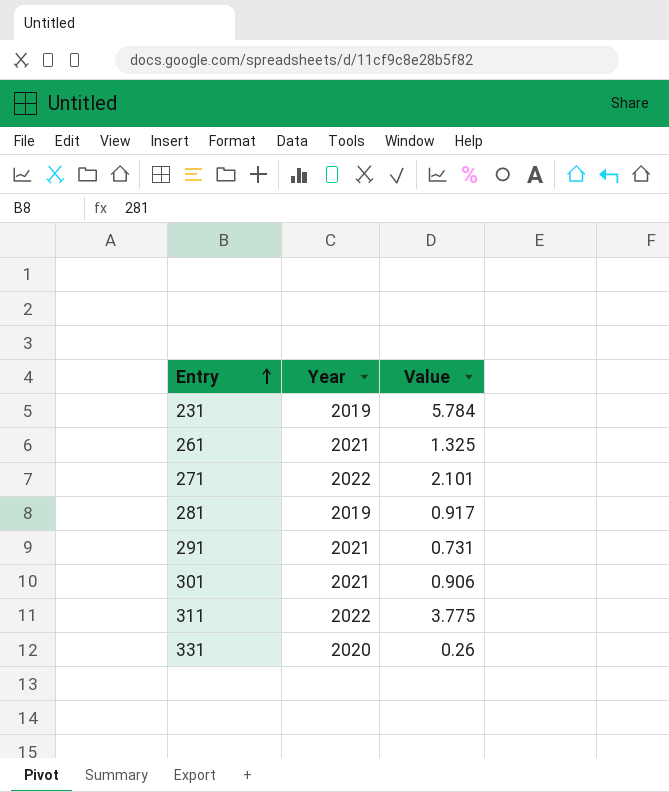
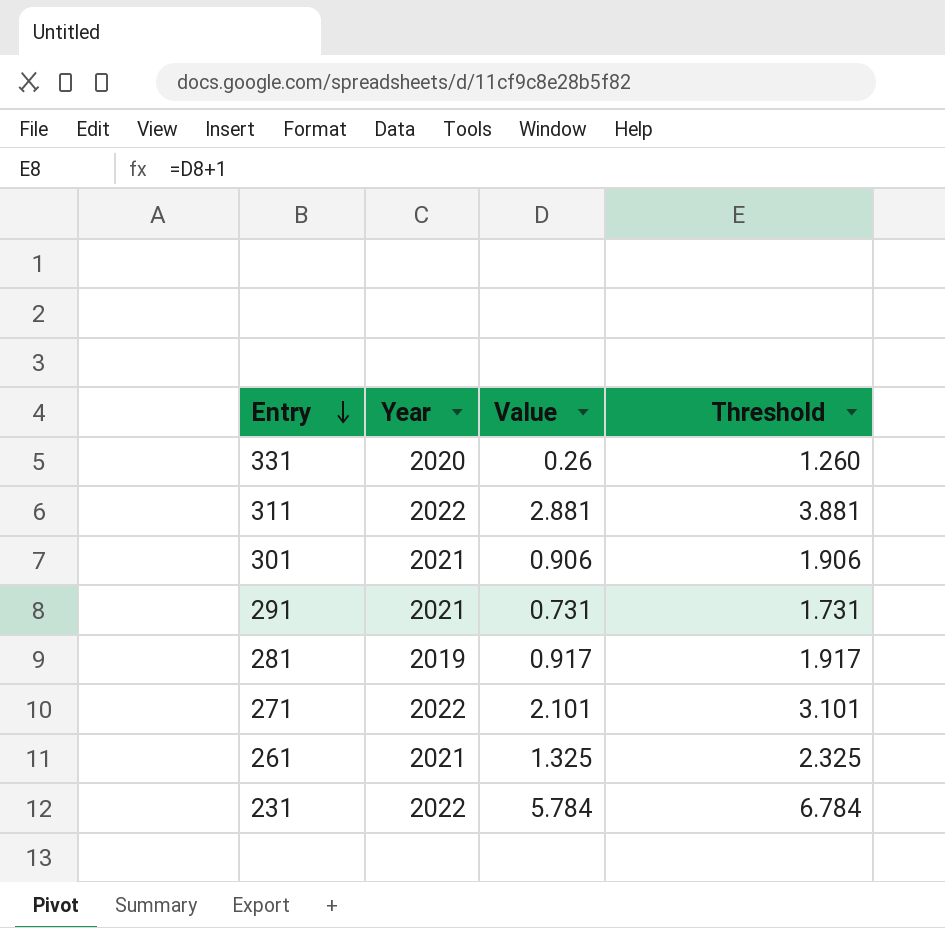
row order: Entry ascending -> Entry descending
column Threshold | formula: none -> [Value] + 1
311 | Value: 3.775 -> 2.881
231 | Year: 2019 -> 2022

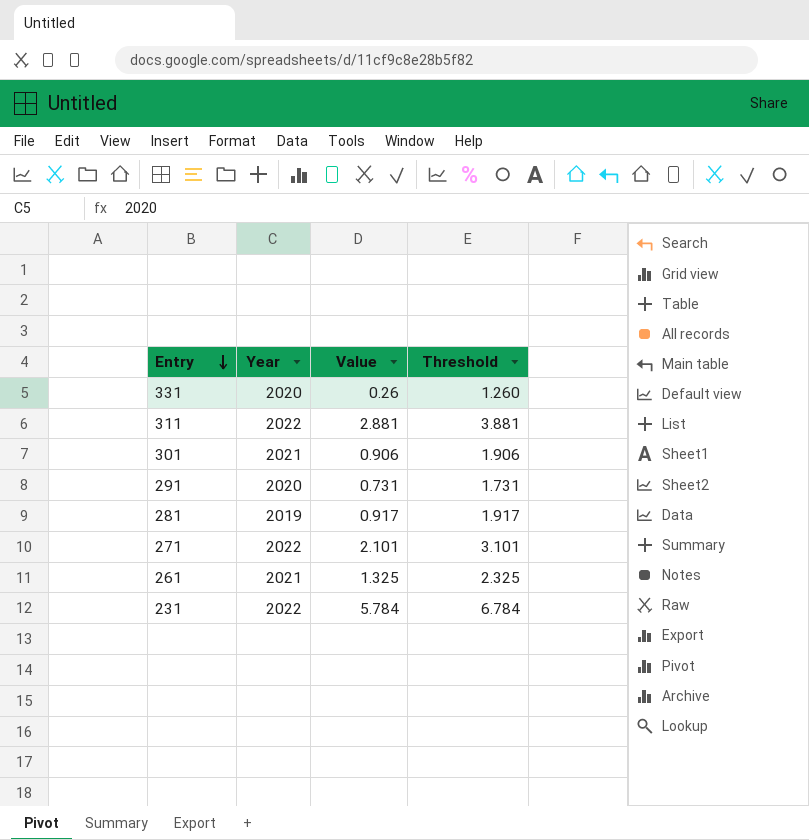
291 | Year: 2021 -> 2020

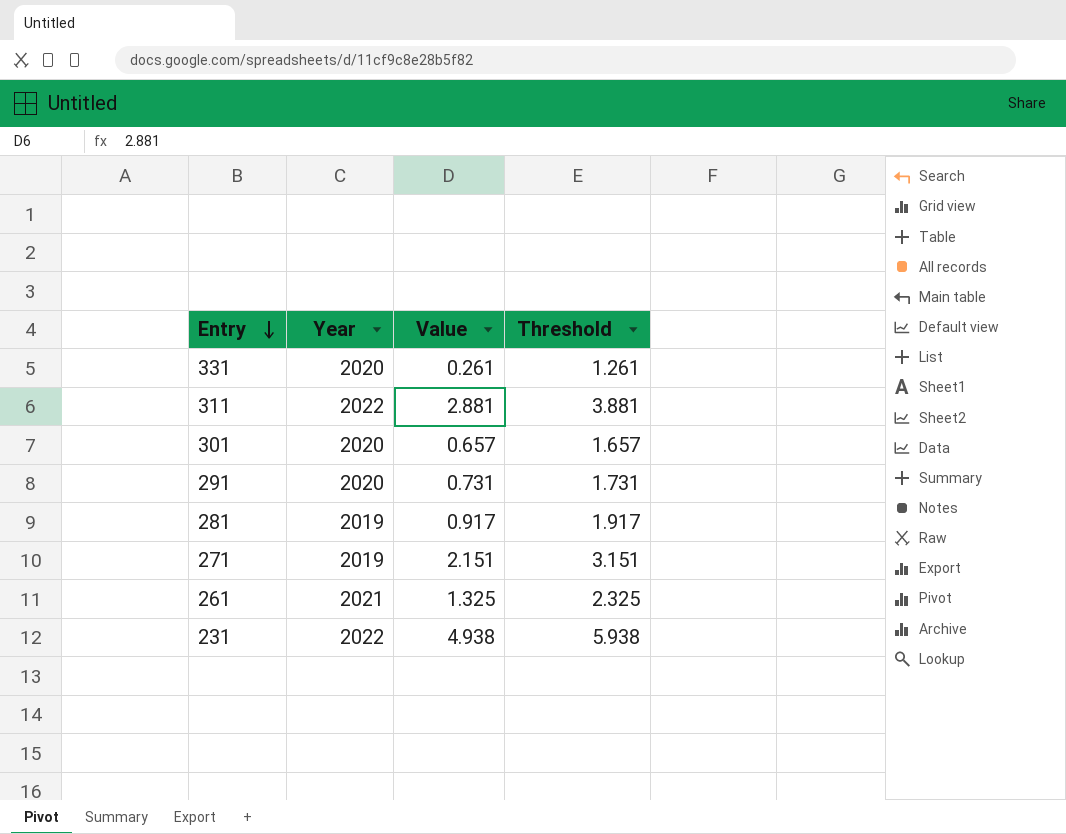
331 | Value: 0.26 -> 0.261
331 | Threshold: 1.260 -> 1.261
301 | Year: 2021 -> 2020
301 | Value: 0.906 -> 0.657
301 | Threshold: 1.906 -> 1.657
271 | Year: 2022 -> 2019
271 | Value: 2.101 -> 2.151
271 | Threshold: 3.101 -> 3.151
231 | Value: 5.784 -> 4.938
231 | Threshold: 6.784 -> 5.938

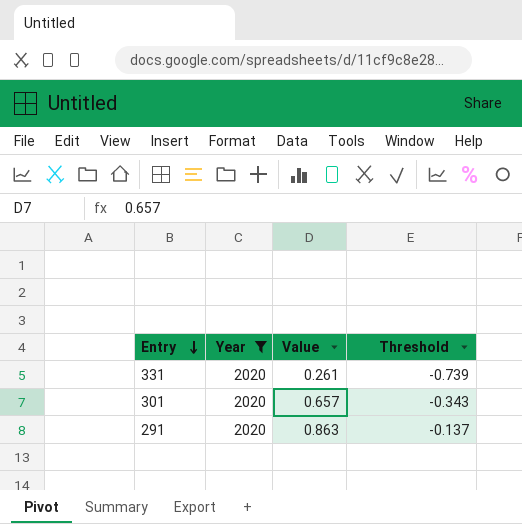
filter: none -> Year = 2020
column Threshold | formula: [Value] + 1 -> [Value] - 1
291 | Value: 0.731 -> 0.863

